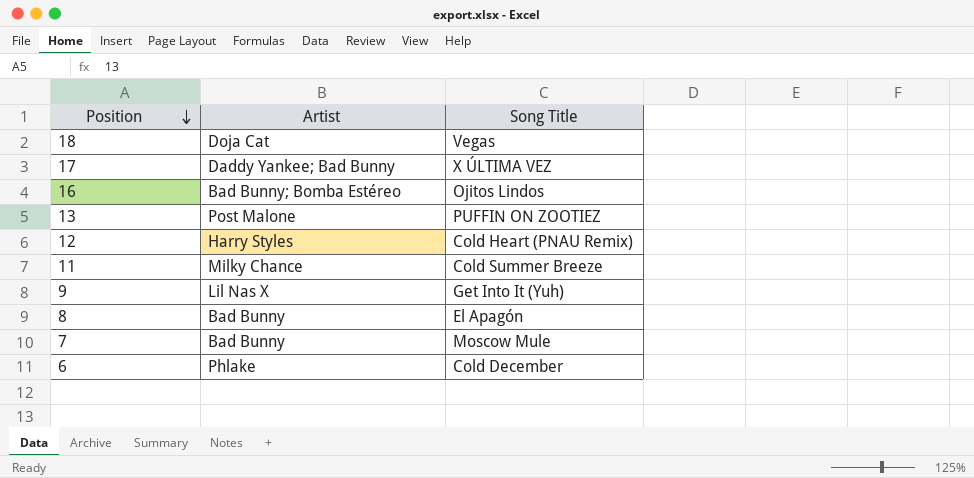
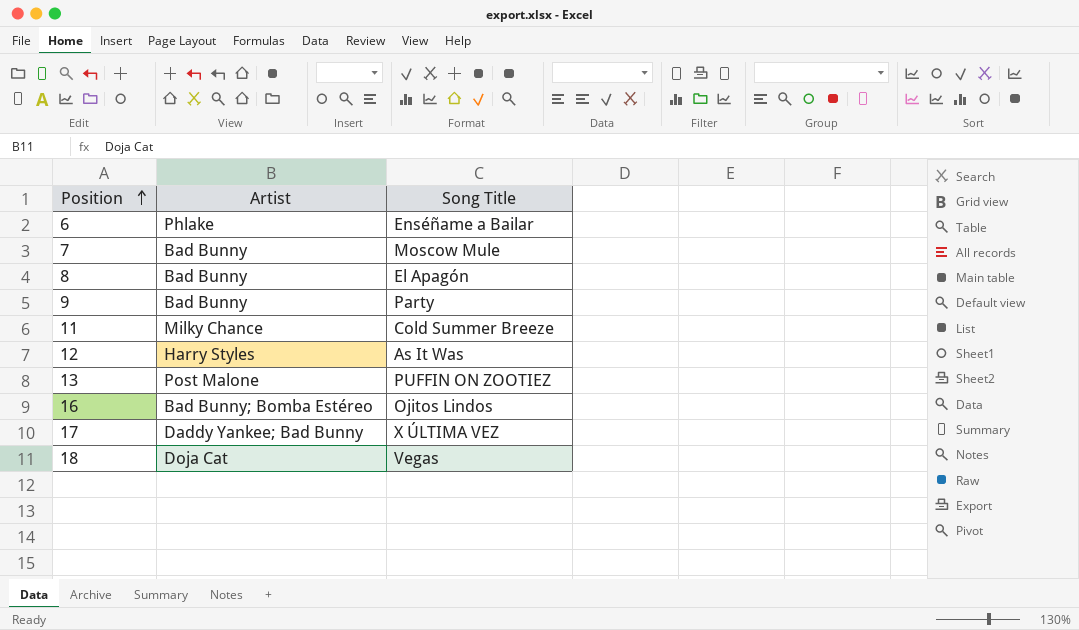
row order: Position descending -> Position ascending
6 | Song Title: Cold December -> Enséñame a Bailar
9 | Artist: Lil Nas X -> Bad Bunny
9 | Song Title: Get Into It (Yuh) -> Party
12 | Song Title: Cold Heart (PNAU Remix) -> As It Was

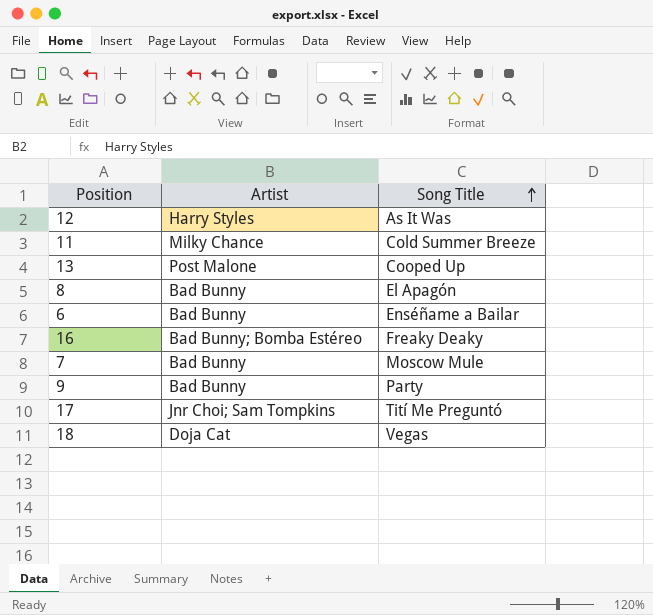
row order: Position ascending -> Song Title ascending
13 | Song Title: PUFFIN ON ZOOTIEZ -> Cooped Up
6 | Artist: Phlake -> Bad Bunny
16 | Song Title: Ojitos Lindos -> Freaky Deaky
17 | Artist: Daddy Yankee; Bad Bunny -> Jnr Choi; Sam Tompkins
17 | Song Title: X ÚLTIMA VEZ -> Tití Me Preguntó

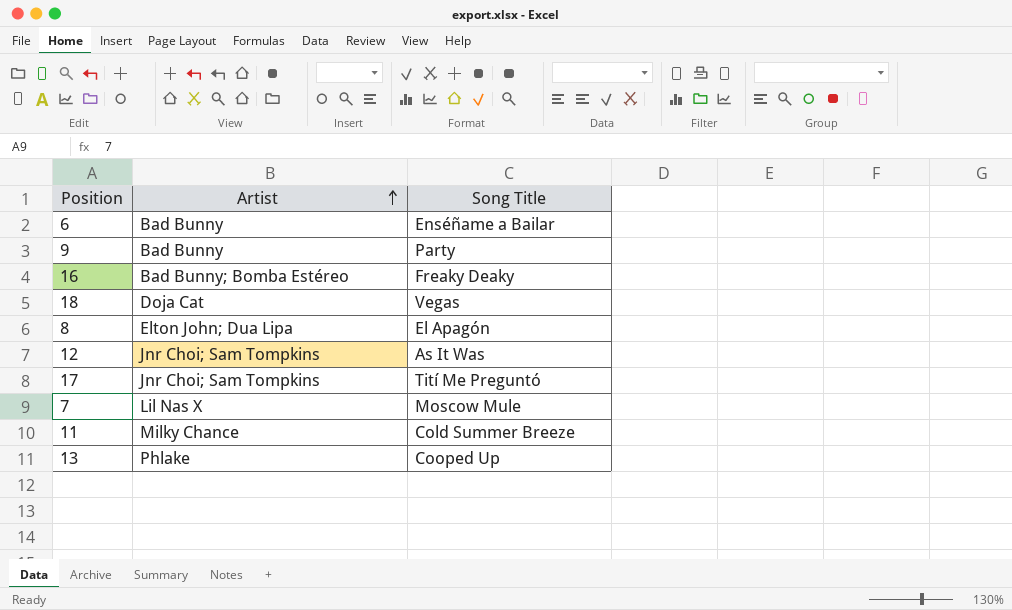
row order: Song Title ascending -> Artist ascending
8 | Artist: Bad Bunny -> Elton John; Dua Lipa
12 | Artist: Harry Styles -> Jnr Choi; Sam Tompkins
7 | Artist: Bad Bunny -> Lil Nas X
13 | Artist: Post Malone -> Phlake

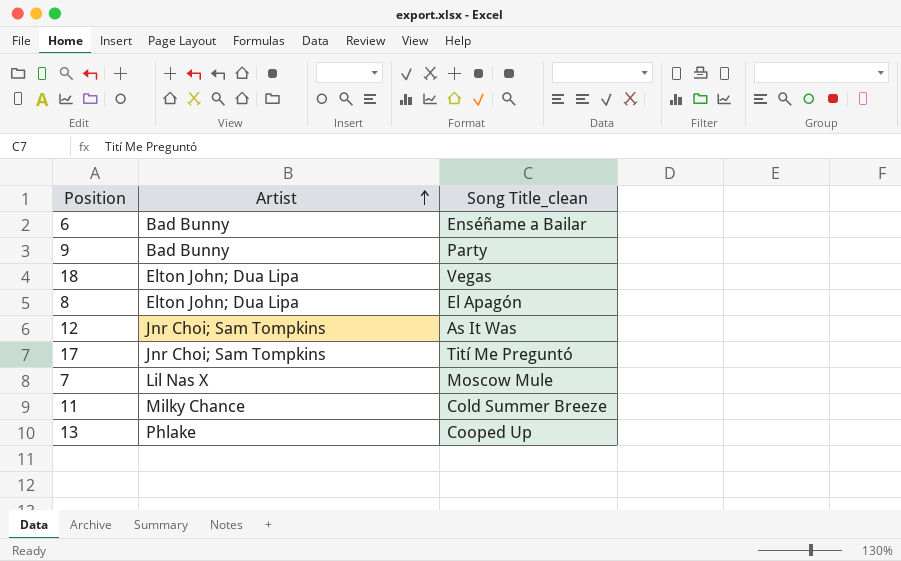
column name: Song Title -> Song Title_clean
row 16: Bad Bunny; Bomba Estéreo | Freaky Deaky -> none
18 | Artist: Doja Cat -> Elton John; Dua Lipa

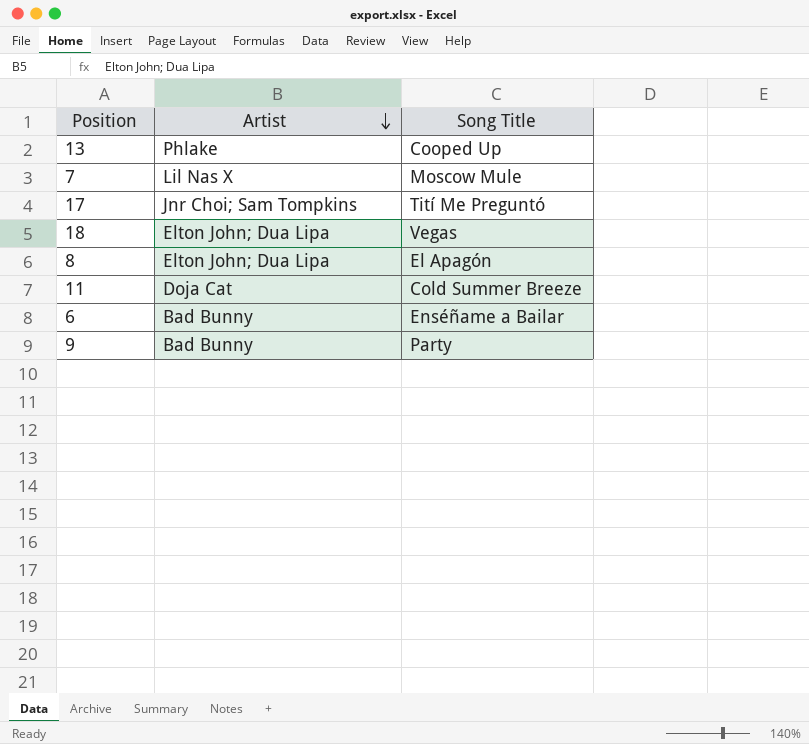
row order: Artist ascending -> Artist descending
column name: Song Title_clean -> Song Title
row 12: Jnr Choi; Sam Tompkins | As It Was -> none
11 | Artist: Milky Chance -> Doja Cat

